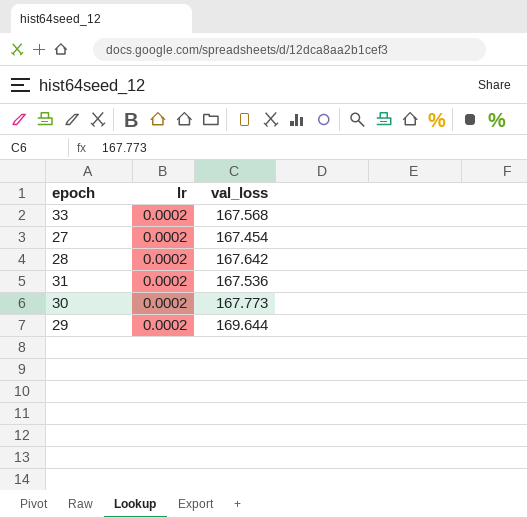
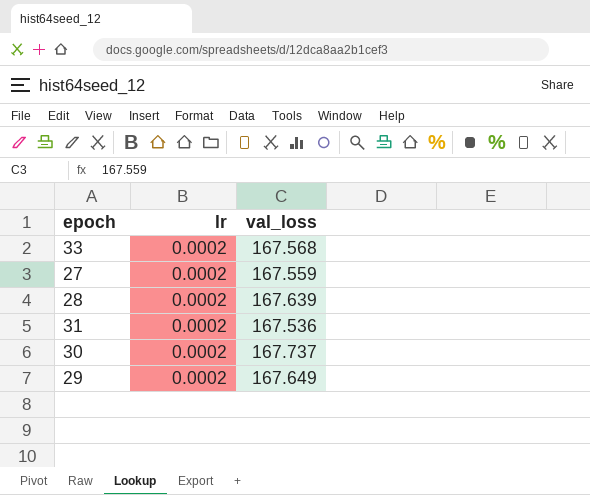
27 | val_loss: 167.454 -> 167.559
28 | val_loss: 167.642 -> 167.639
30 | val_loss: 167.773 -> 167.737
29 | val_loss: 169.644 -> 167.649

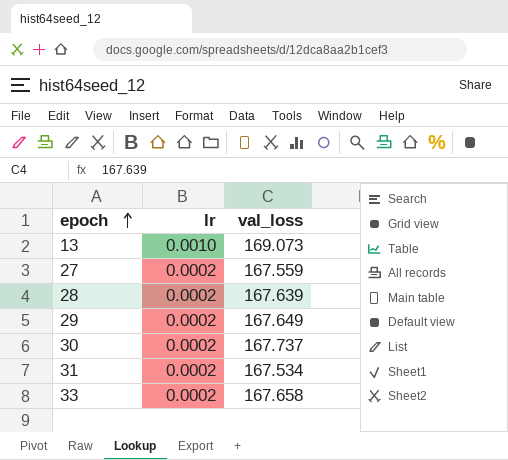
row order: none -> epoch ascending
row 13: none -> 0.0010 | 169.073
31 | val_loss: 167.536 -> 167.534
33 | val_loss: 167.568 -> 167.658

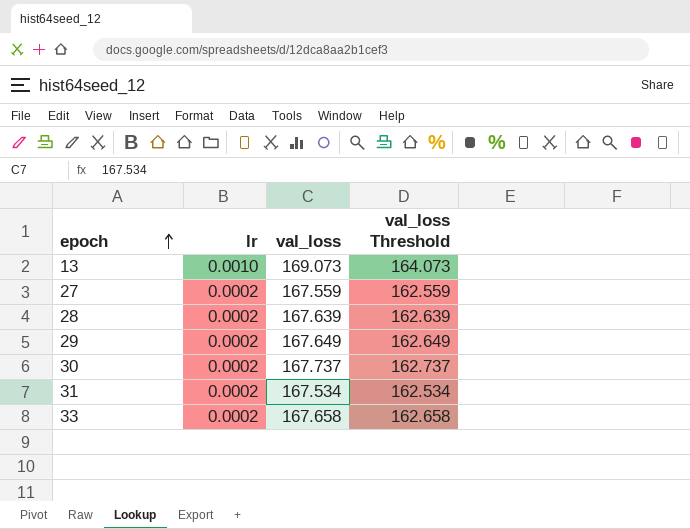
column val_loss Threshold | formula: none -> [val_loss] - 5

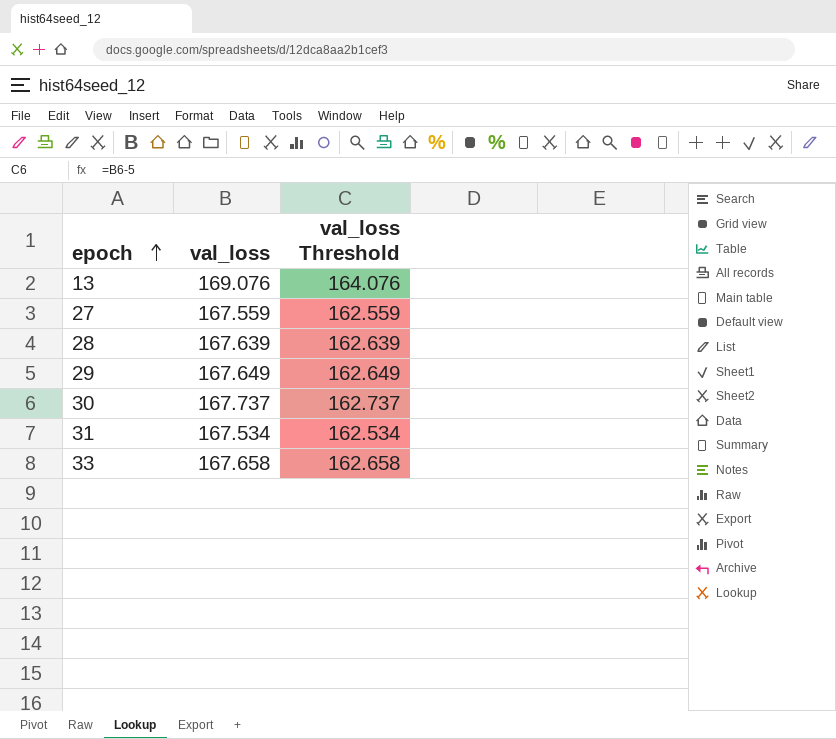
column lr | position: 2 -> none
13 | val_loss: 169.073 -> 169.076
13 | val_loss Threshold: 164.073 -> 164.076

